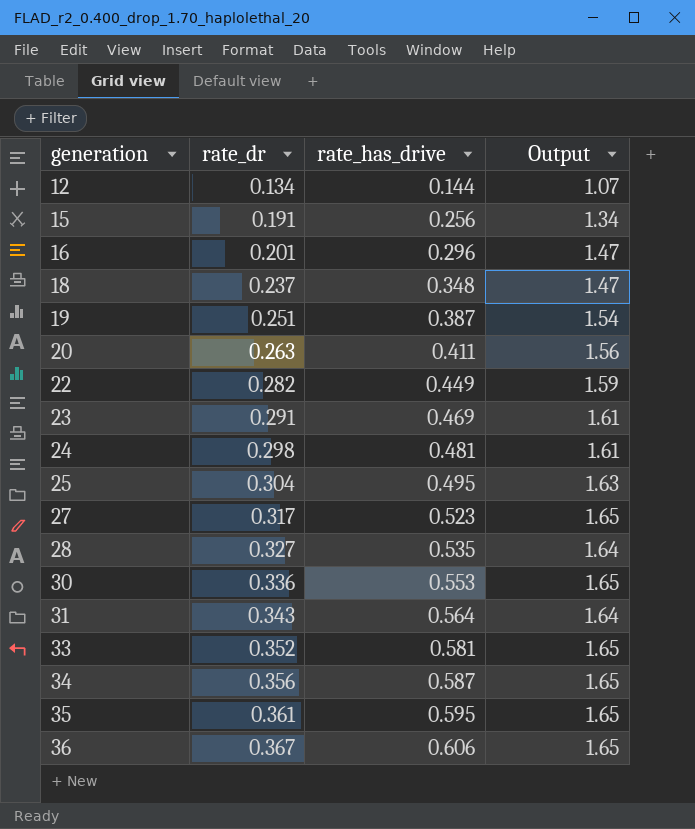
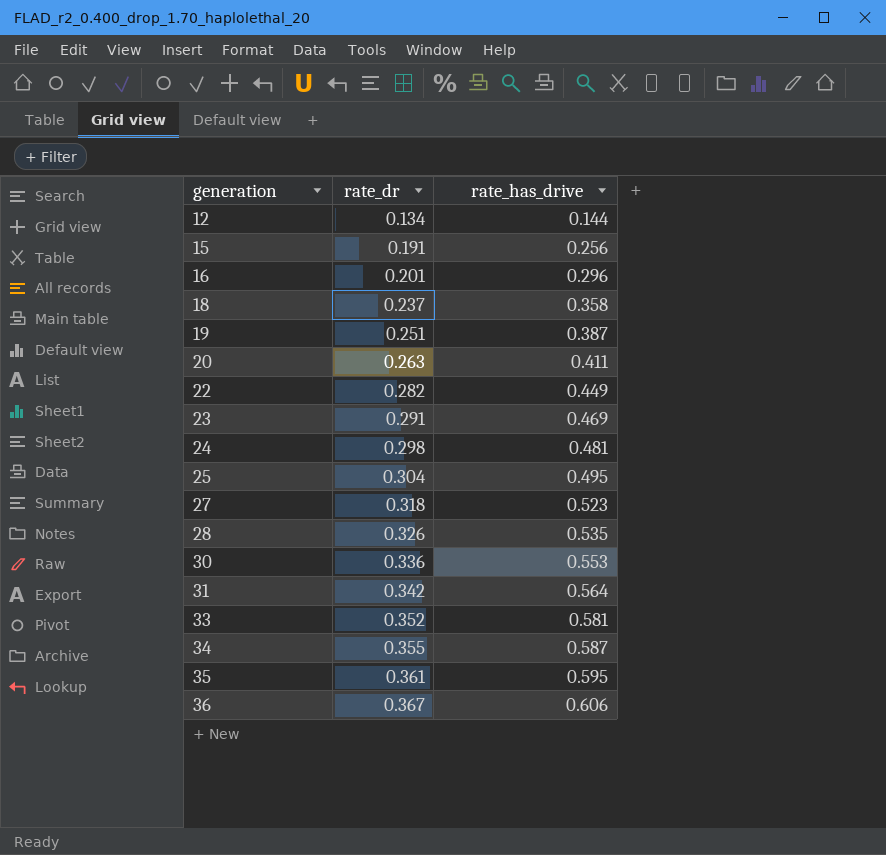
column Output | formula: [rate_has_drive] / [rate_dr] -> none
18 | rate_has_drive: 0.348 -> 0.358
27 | rate_dr: 0.317 -> 0.318
28 | rate_dr: 0.327 -> 0.326
31 | rate_dr: 0.343 -> 0.342
34 | rate_dr: 0.356 -> 0.355

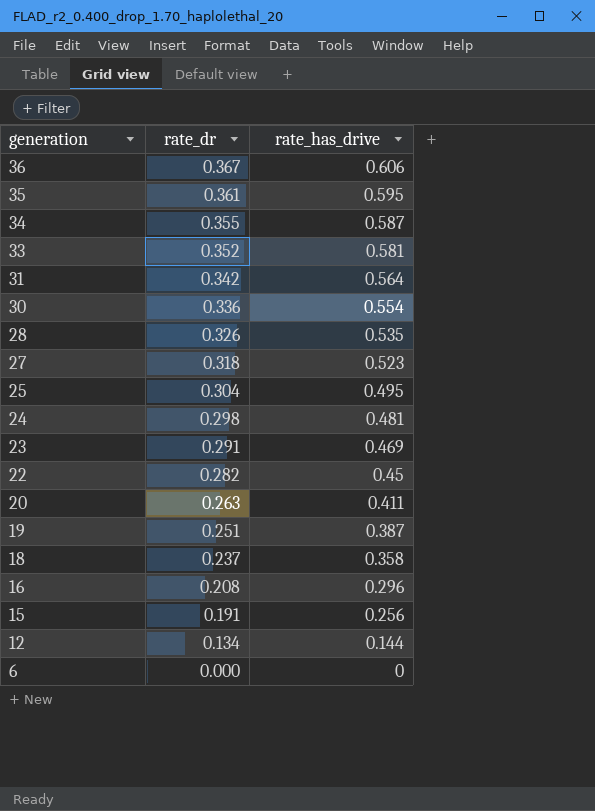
row order: generation ascending -> generation descending
30 | rate_has_drive: 0.553 -> 0.554
22 | rate_has_drive: 0.449 -> 0.45
16 | rate_dr: 0.201 -> 0.208
row 6: none -> 0.000 | 0

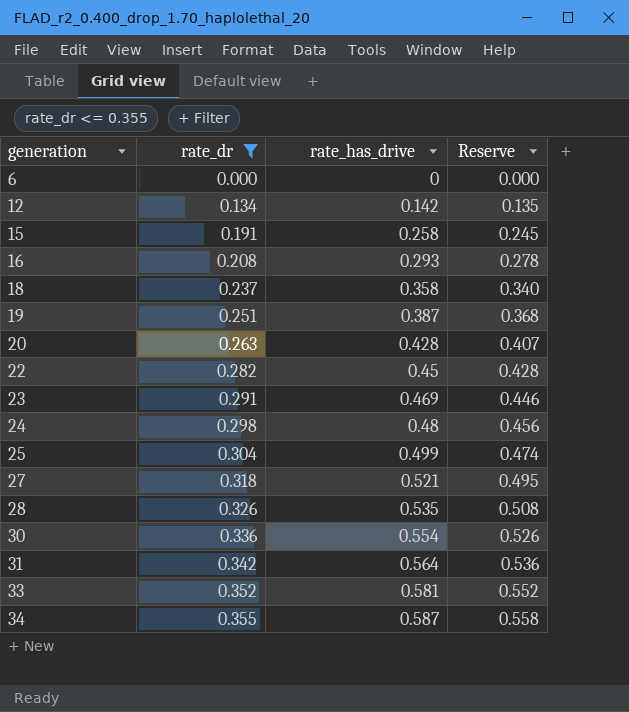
filter: none -> rate_dr <= 0.355
row order: generation descending -> generation ascending
column Reserve | formula: none -> [rate_has_drive] * 0.95
12 | rate_has_drive: 0.144 -> 0.142
15 | rate_has_drive: 0.256 -> 0.258
16 | rate_has_drive: 0.296 -> 0.293
20 | rate_has_drive: 0.411 -> 0.428
24 | rate_has_drive: 0.481 -> 0.48
25 | rate_has_drive: 0.495 -> 0.499
27 | rate_has_drive: 0.523 -> 0.521

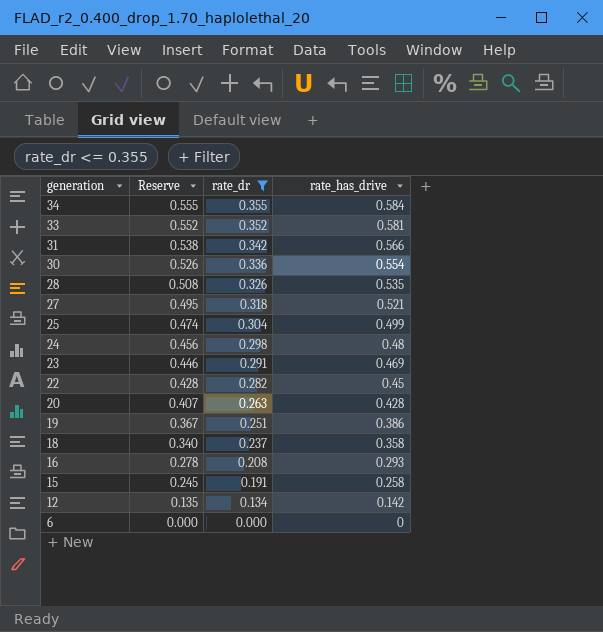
row order: generation ascending -> generation descending
column Reserve | position: 4 -> 2
34 | Reserve: 0.558 -> 0.555
34 | rate_has_drive: 0.587 -> 0.584
31 | Reserve: 0.536 -> 0.538
31 | rate_has_drive: 0.564 -> 0.566
19 | Reserve: 0.368 -> 0.367
19 | rate_has_drive: 0.387 -> 0.386

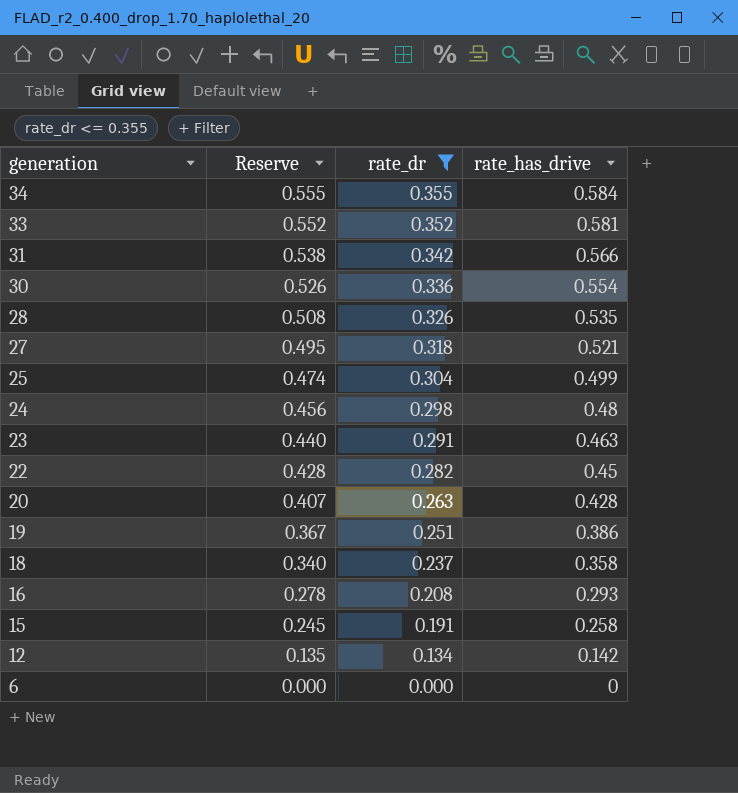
23 | Reserve: 0.446 -> 0.440
23 | rate_has_drive: 0.469 -> 0.463

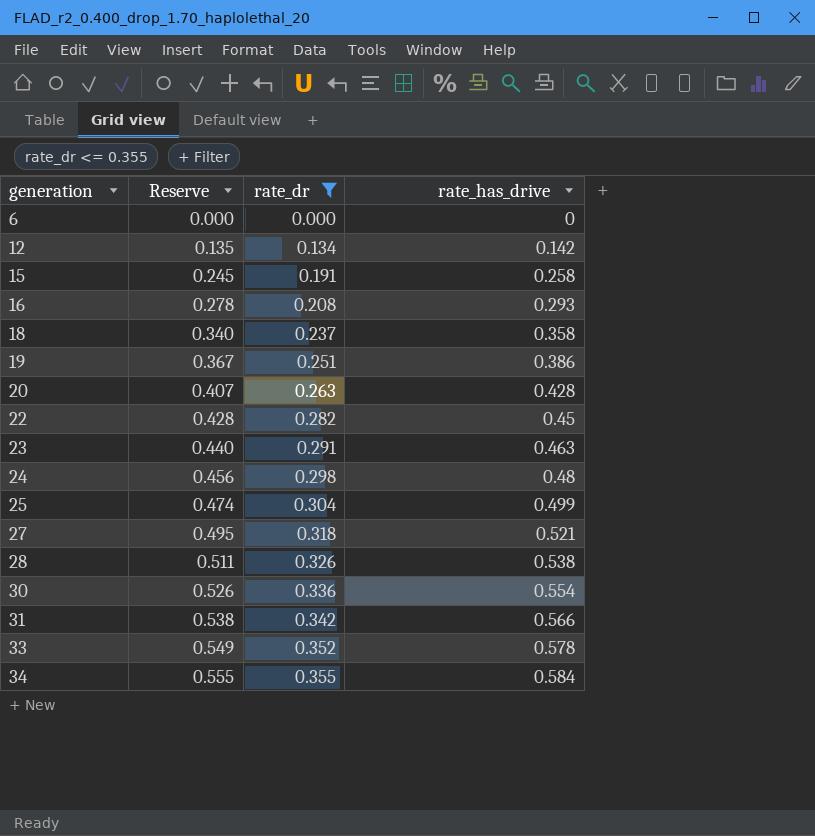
row order: generation descending -> generation ascending
28 | Reserve: 0.508 -> 0.511
28 | rate_has_drive: 0.535 -> 0.538
33 | Reserve: 0.552 -> 0.549
33 | rate_has_drive: 0.581 -> 0.578

